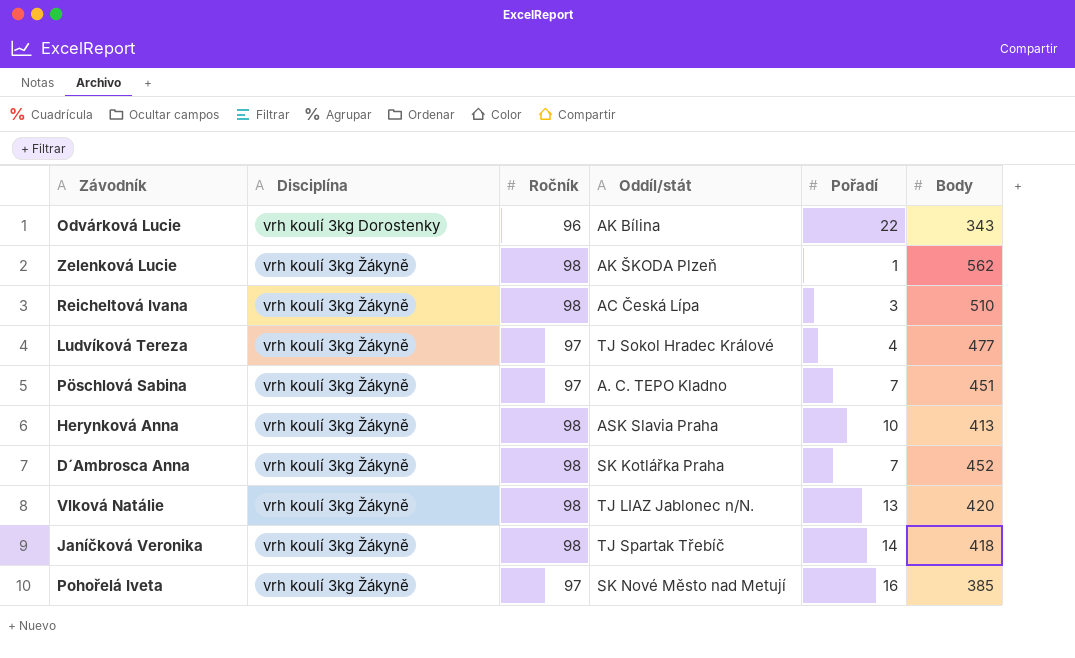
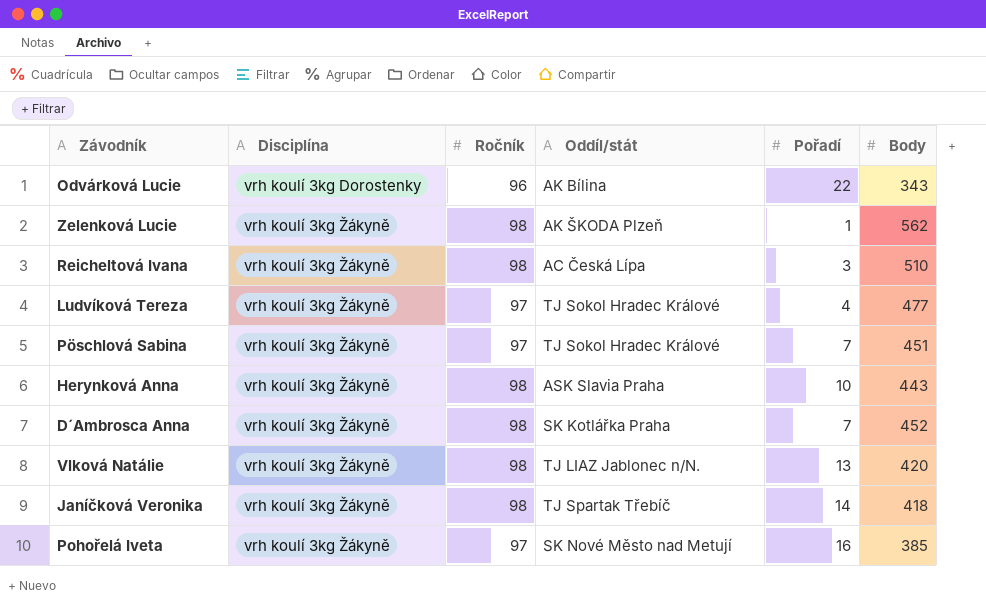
Pöschlová Sabina | Oddíl/stát: A. C. TEPO Kladno -> TJ Sokol Hradec Králové
Herynková Anna | Body: 413 -> 443

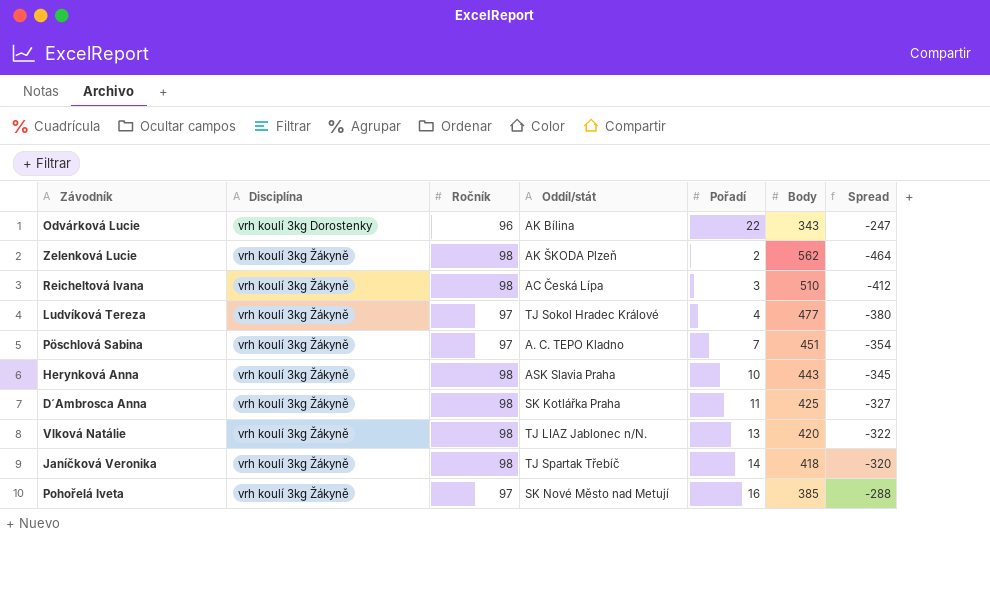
column Spread | formula: none -> [Ročník] - [Body]
Zelenková Lucie | Pořadí: 1 -> 2
Pöschlová Sabina | Oddíl/stát: TJ Sokol Hradec Králové -> A. C. TEPO Kladno
D´Ambrosca Anna | Pořadí: 7 -> 11
D´Ambrosca Anna | Body: 452 -> 425

